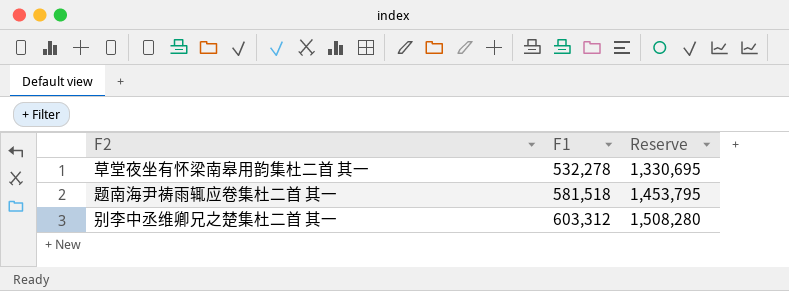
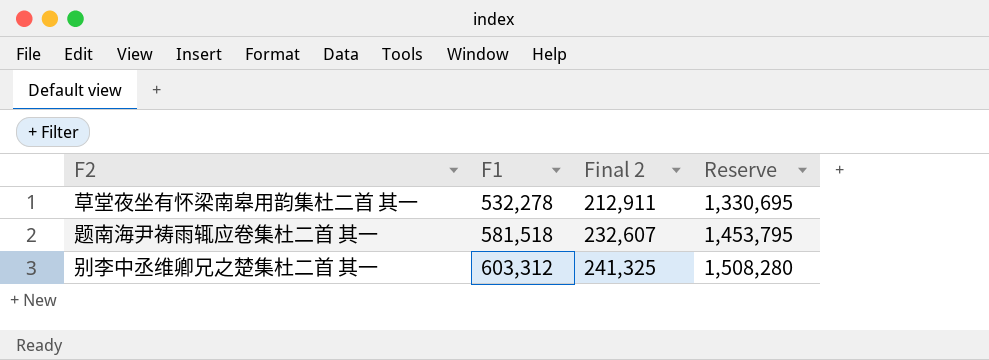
column Final 2 | formula: none -> [F1] * 0.4

